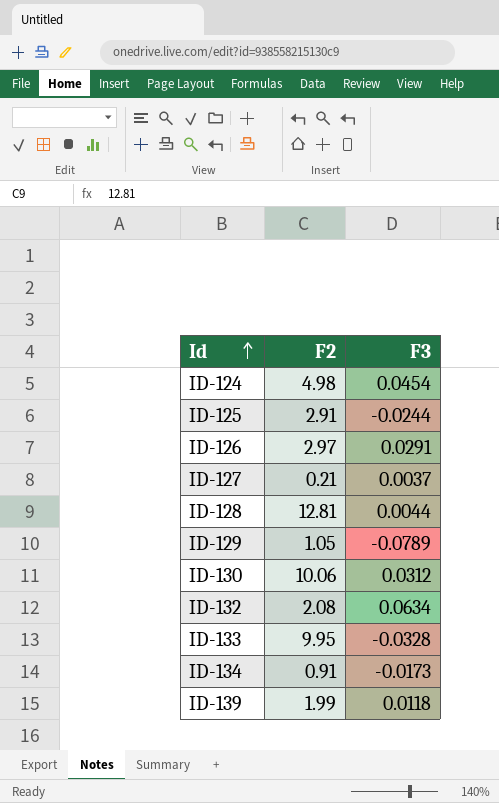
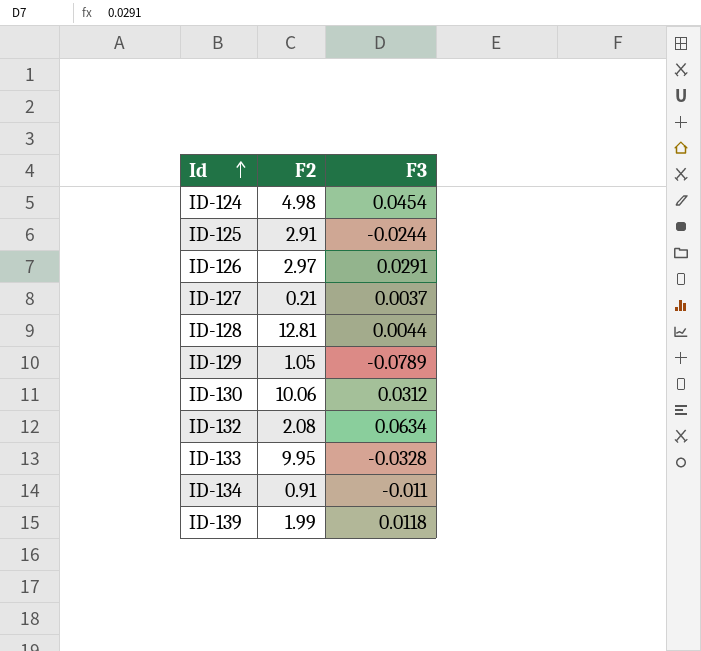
ID-134 | F3: -0.0173 -> -0.011

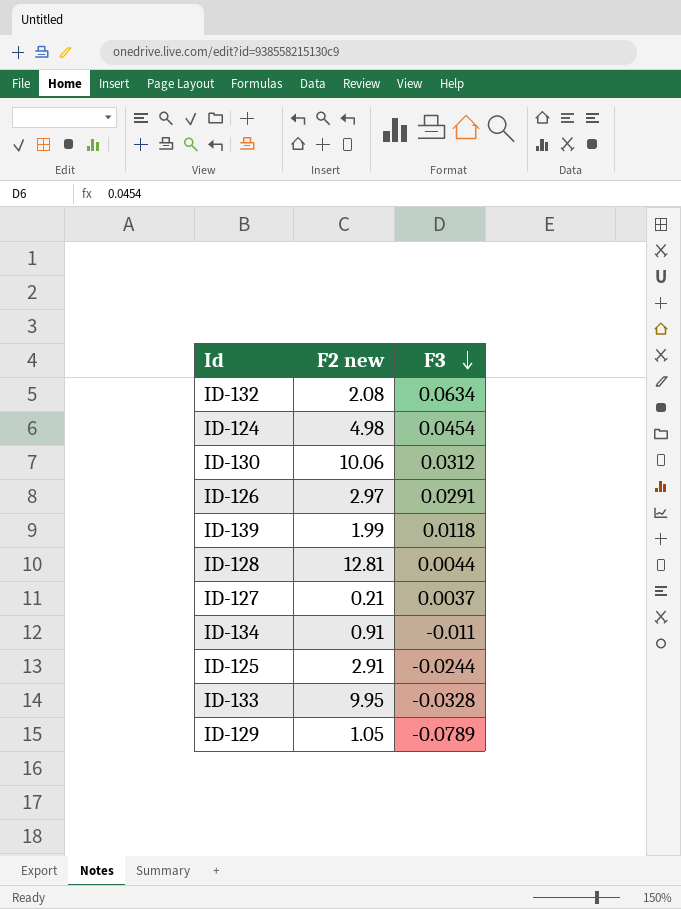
row order: Id ascending -> F3 descending
column name: F2 -> F2 new

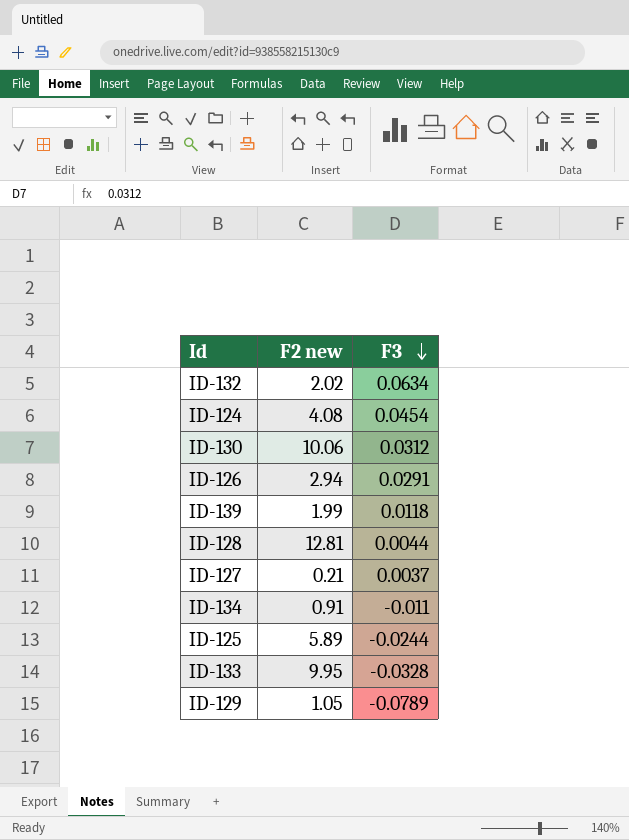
ID-132 | F2 new: 2.08 -> 2.02
ID-124 | F2 new: 4.98 -> 4.08
ID-126 | F2 new: 2.97 -> 2.94
ID-125 | F2 new: 2.91 -> 5.89

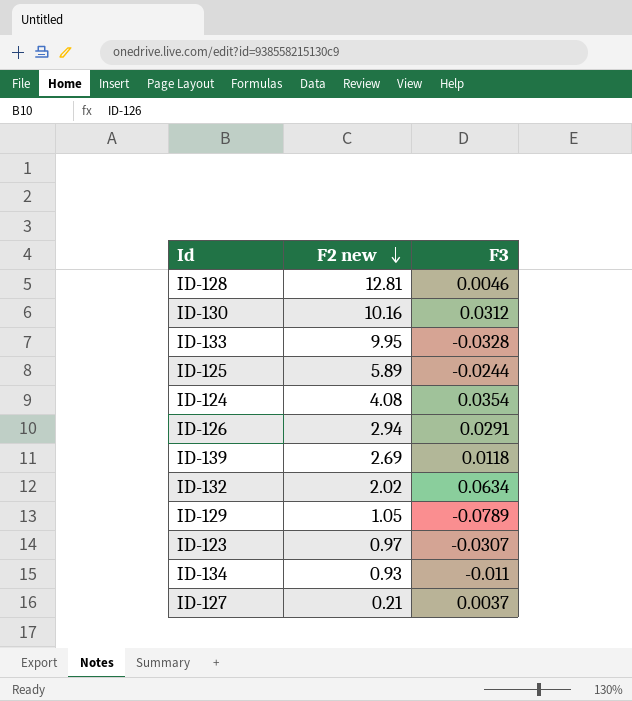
row order: F3 descending -> F2 new descending
ID-128 | F3: 0.0044 -> 0.0046
ID-130 | F2 new: 10.06 -> 10.16
ID-124 | F3: 0.0454 -> 0.0354
ID-139 | F2 new: 1.99 -> 2.69
row ID-123: none -> 0.97 | -0.0307
ID-134 | F2 new: 0.91 -> 0.93

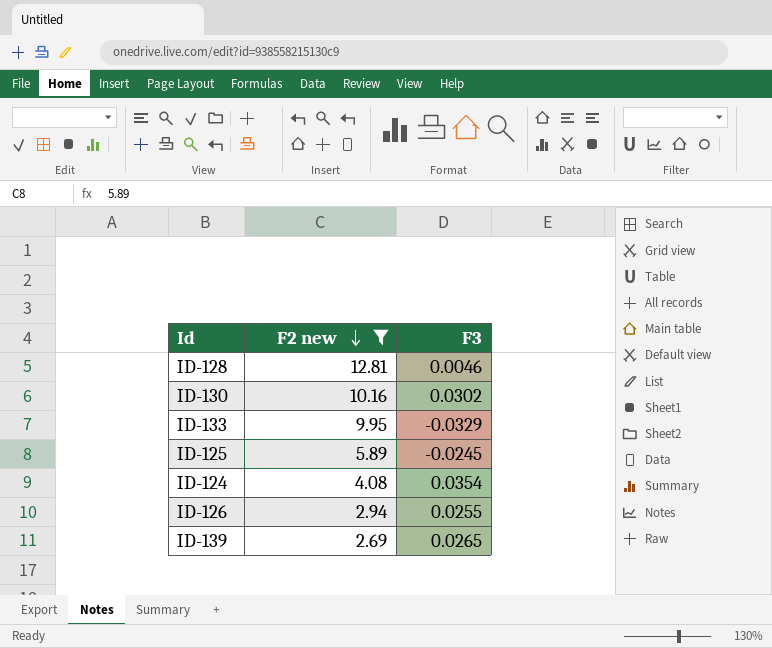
filter: none -> F2 new >= 2.69
ID-130 | F3: 0.0312 -> 0.0302
ID-133 | F3: -0.0328 -> -0.0329
ID-125 | F3: -0.0244 -> -0.0245
ID-126 | F3: 0.0291 -> 0.0255
ID-139 | F3: 0.0118 -> 0.0265

